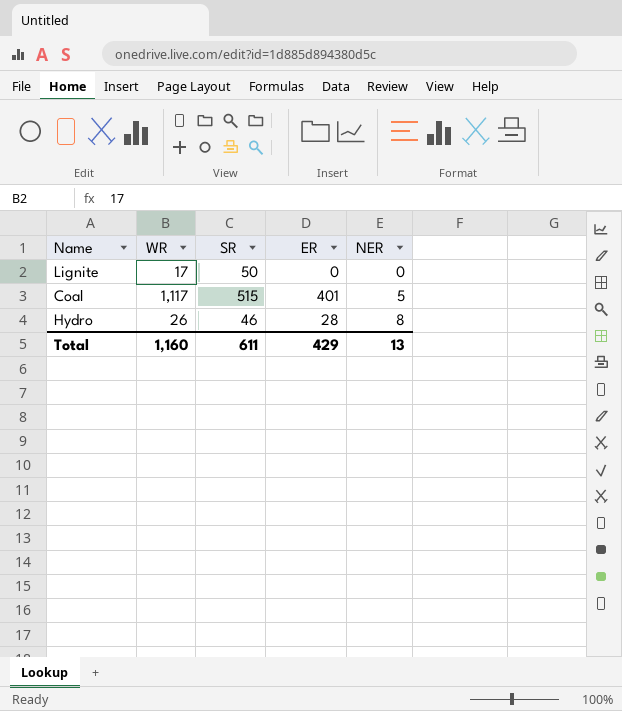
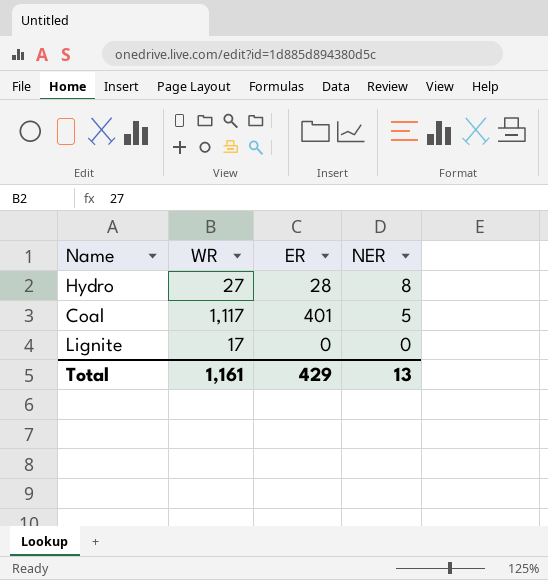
row order: NER ascending -> NER descending
column SR | position: 3 -> none
Hydro | WR: 26 -> 27
Total | WR: 1,160 -> 1,161

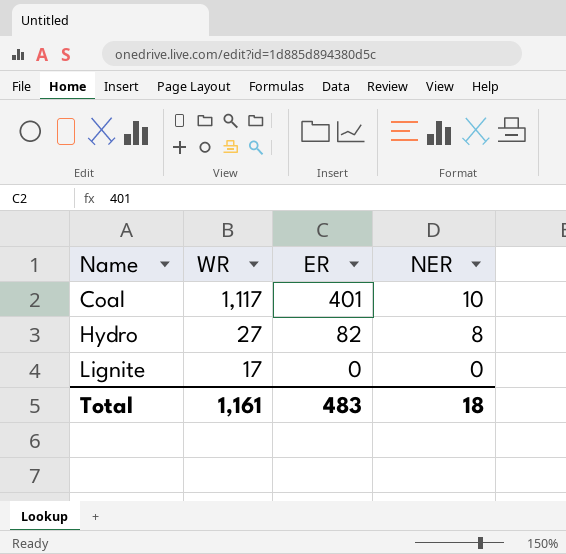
row order: NER descending -> Name ascending
Coal | NER: 5 -> 10
Hydro | ER: 28 -> 82
Total | ER: 429 -> 483
Total | NER: 13 -> 18

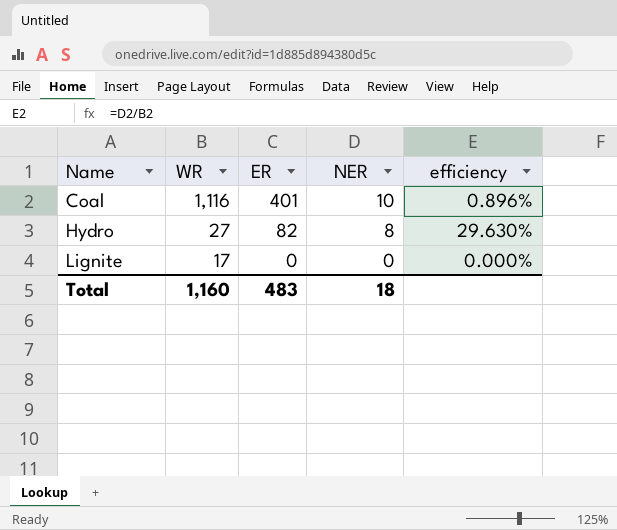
column efficiency | formula: none -> [NER] / [WR]
Coal | WR: 1,117 -> 1,116
Total | WR: 1,161 -> 1,160

